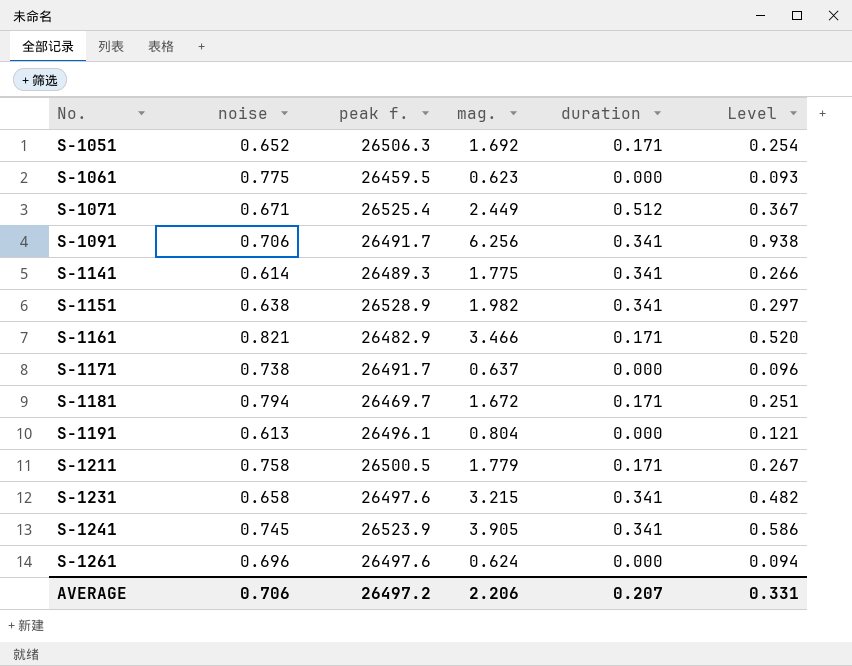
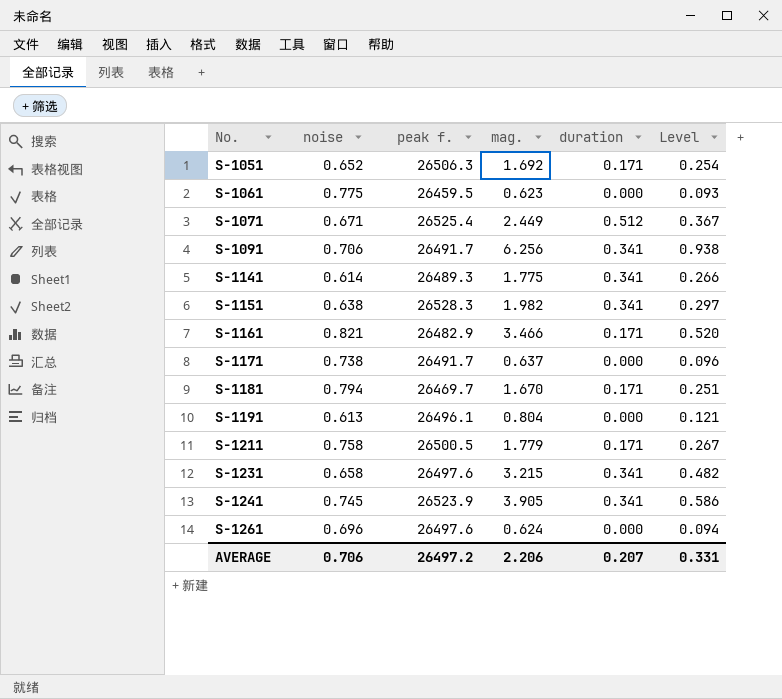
S-1151 | peak f.: 26528.9 -> 26528.3
S-1181 | mag.: 1.672 -> 1.670

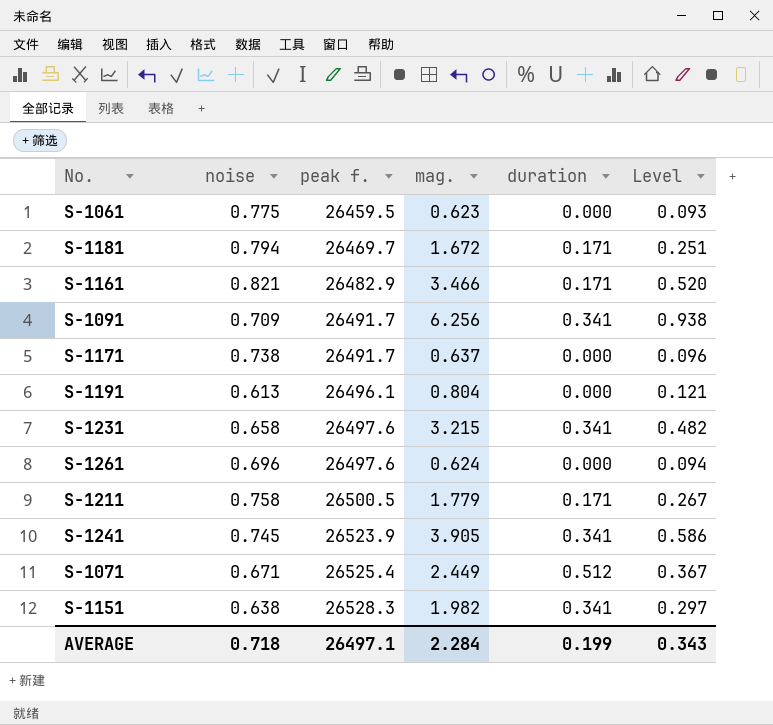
row order: No. ascending -> peak f. ascending
row S-1051: 0.652 | 26506.3 | 1.692 | 0.171 | 0.254 -> none
row S-1141: 0.614 | 26489.3 | 1.775 | 0.341 | 0.266 -> none
S-1181 | mag.: 1.670 -> 1.672
S-1091 | noise: 0.706 -> 0.709
AVERAGE | noise: 0.706 -> 0.718
AVERAGE | peak f.: 26497.2 -> 26497.1
AVERAGE | mag.: 2.206 -> 2.284
AVERAGE | duration: 0.207 -> 0.199
AVERAGE | Level: 0.331 -> 0.343

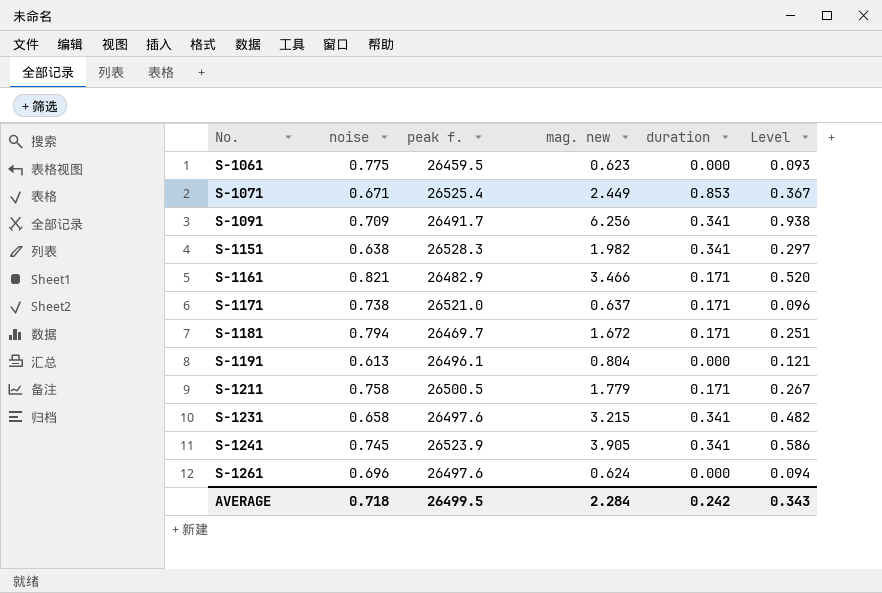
row order: peak f. ascending -> No. ascending
column name: mag. -> mag. new
S-1071 | duration: 0.512 -> 0.853
S-1171 | peak f.: 26491.7 -> 26521.0
S-1171 | duration: 0.000 -> 0.171
AVERAGE | peak f.: 26497.1 -> 26499.5
AVERAGE | duration: 0.199 -> 0.242

